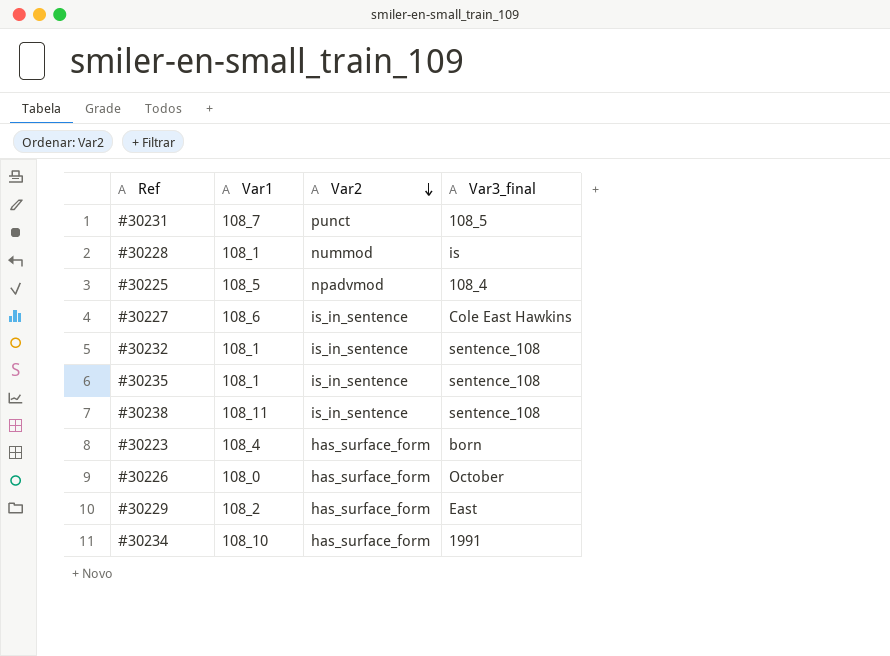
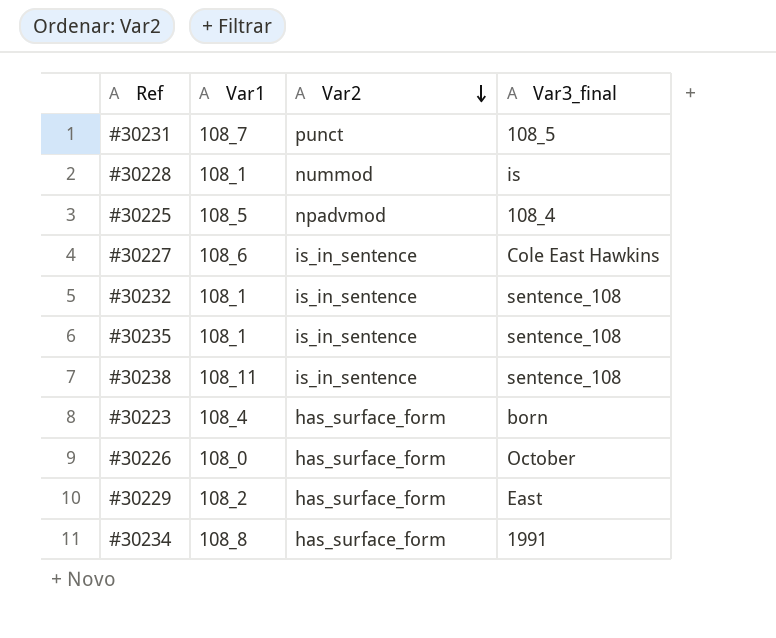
#30234 | Var1: 108_10 -> 108_8

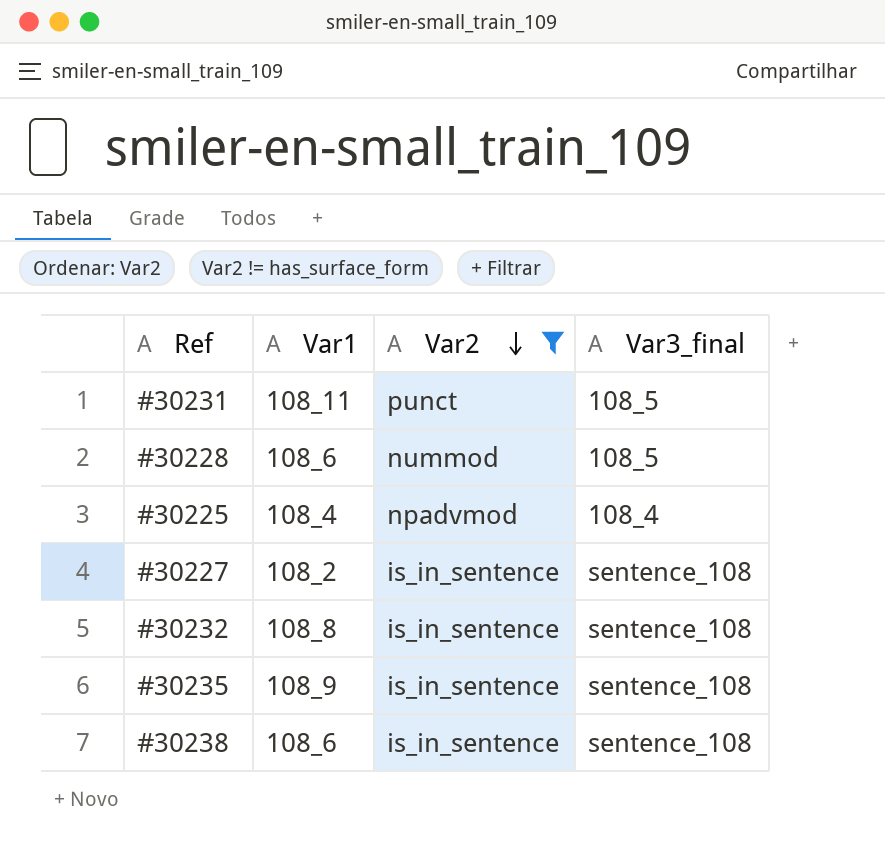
filter: none -> Var2 != has_surface_form
#30231 | Var1: 108_7 -> 108_11
#30228 | Var1: 108_1 -> 108_6
#30228 | Var3_final: is -> 108_5
#30225 | Var1: 108_5 -> 108_4
#30227 | Var1: 108_6 -> 108_2
#30227 | Var3_final: Cole East Hawkins -> sentence_108
#30232 | Var1: 108_1 -> 108_8
#30235 | Var1: 108_1 -> 108_9
#30238 | Var1: 108_11 -> 108_6

